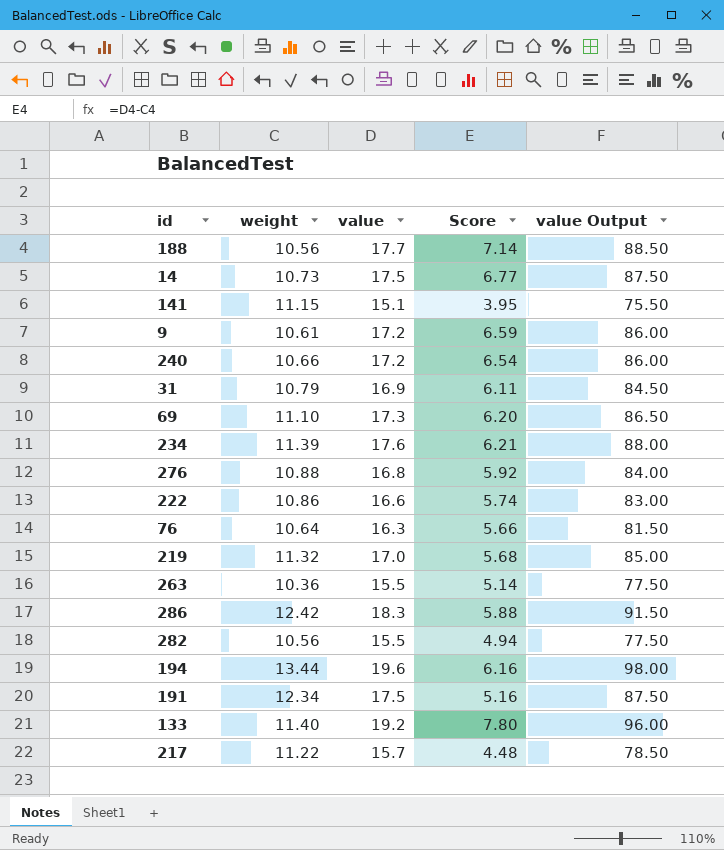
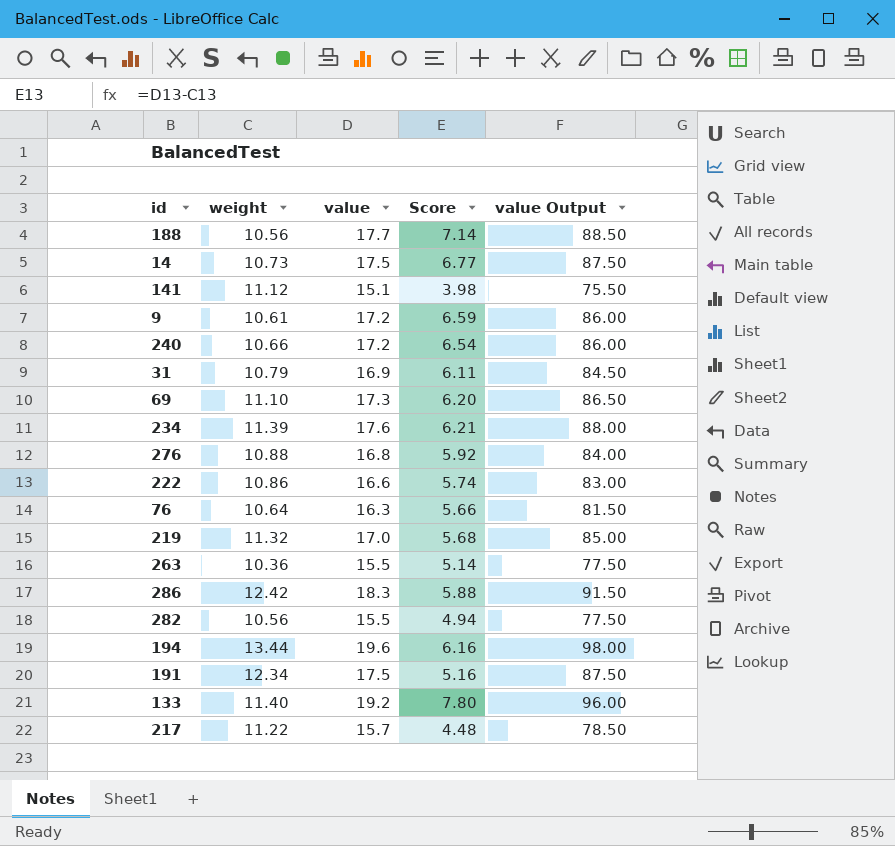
141 | weight: 11.15 -> 11.12
141 | Score: 3.95 -> 3.98

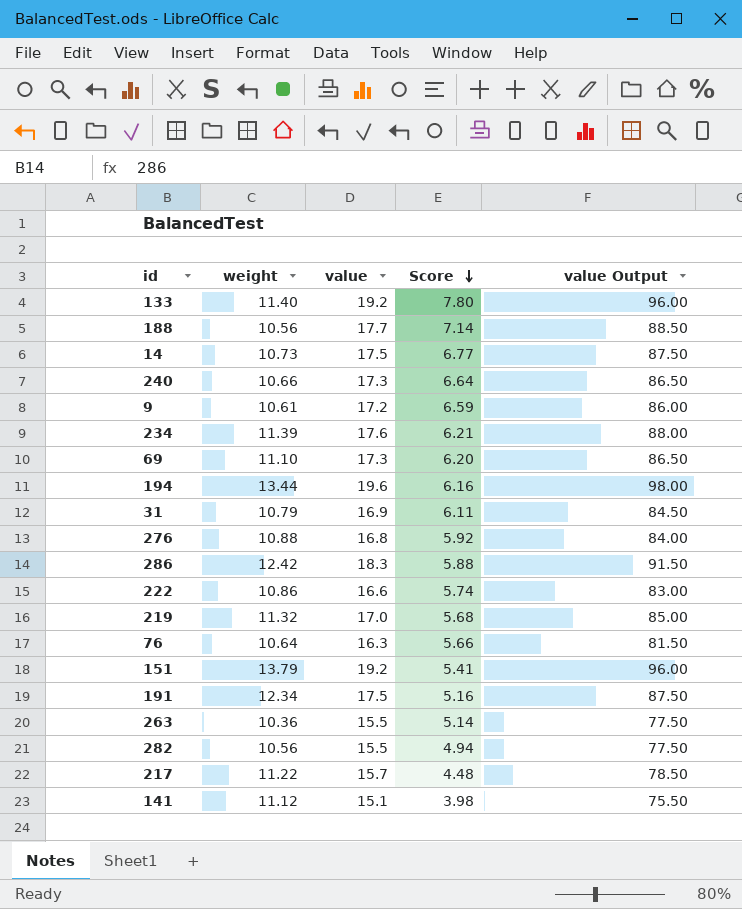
row order: none -> Score descending
240 | value: 17.2 -> 17.3
240 | Score: 6.54 -> 6.64
240 | value Output: 86.00 -> 86.50
row 151: none -> 13.79 | 19.2 | 5.41 | 96.00

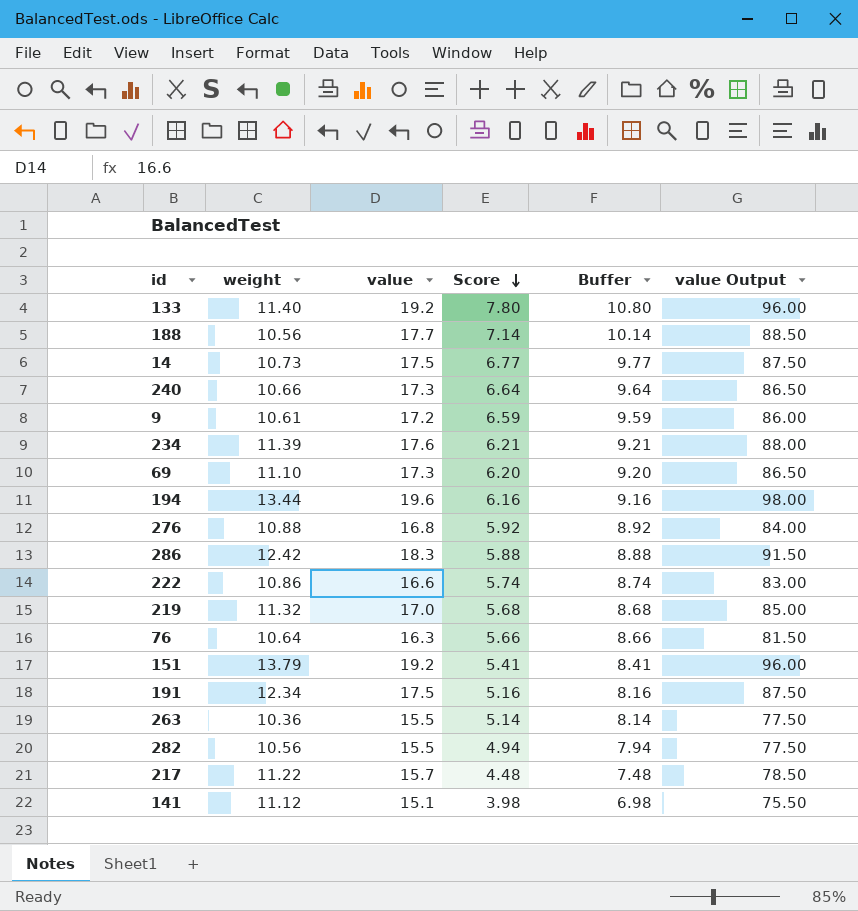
column Buffer | formula: none -> [Score] + 3
row 31: 10.79 | 16.9 | 6.11 | 84.50 -> none

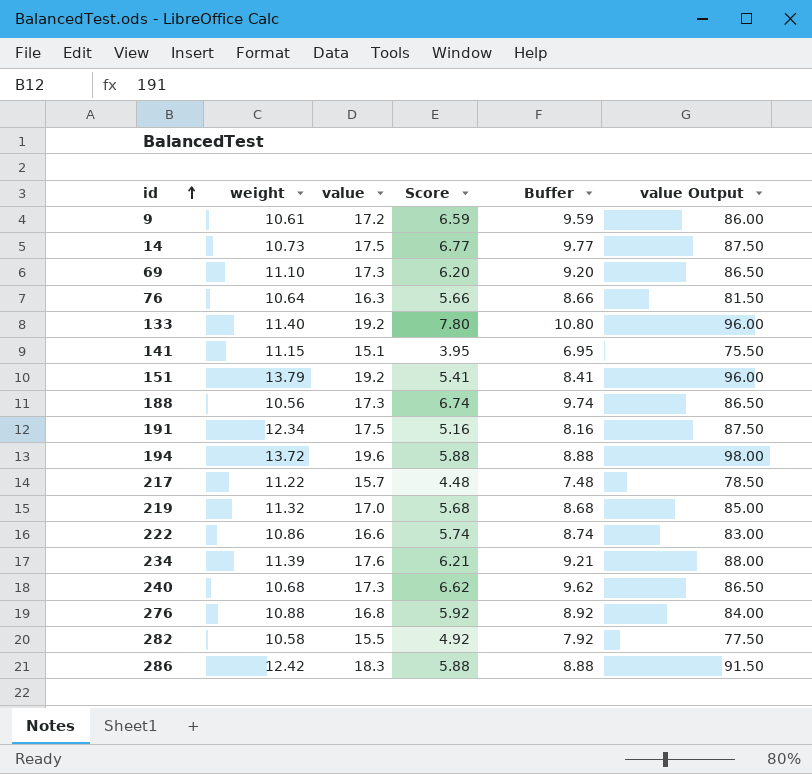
row order: Score descending -> id ascending
row 263: 10.36 | 15.5 | 5.14 | 8.14 | 77.50 -> none
141 | weight: 11.12 -> 11.15
141 | Score: 3.98 -> 3.95
141 | Buffer: 6.98 -> 6.95
188 | value: 17.7 -> 17.3
188 | Score: 7.14 -> 6.74
188 | Buffer: 10.14 -> 9.74
188 | value Output: 88.50 -> 86.50
194 | weight: 13.44 -> 13.72
194 | Score: 6.16 -> 5.88
194 | Buffer: 9.16 -> 8.88
240 | weight: 10.66 -> 10.68
240 | Score: 6.64 -> 6.62
240 | Buffer: 9.64 -> 9.62
282 | weight: 10.56 -> 10.58
282 | Score: 4.94 -> 4.92
282 | Buffer: 7.94 -> 7.92

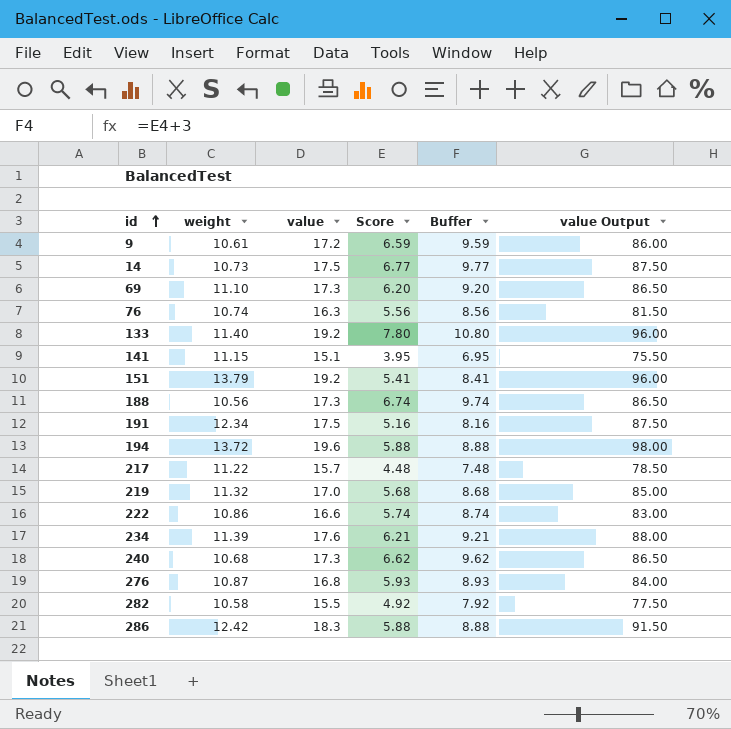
76 | weight: 10.64 -> 10.74
76 | Score: 5.66 -> 5.56
76 | Buffer: 8.66 -> 8.56
276 | weight: 10.88 -> 10.87
276 | Score: 5.92 -> 5.93
276 | Buffer: 8.92 -> 8.93

